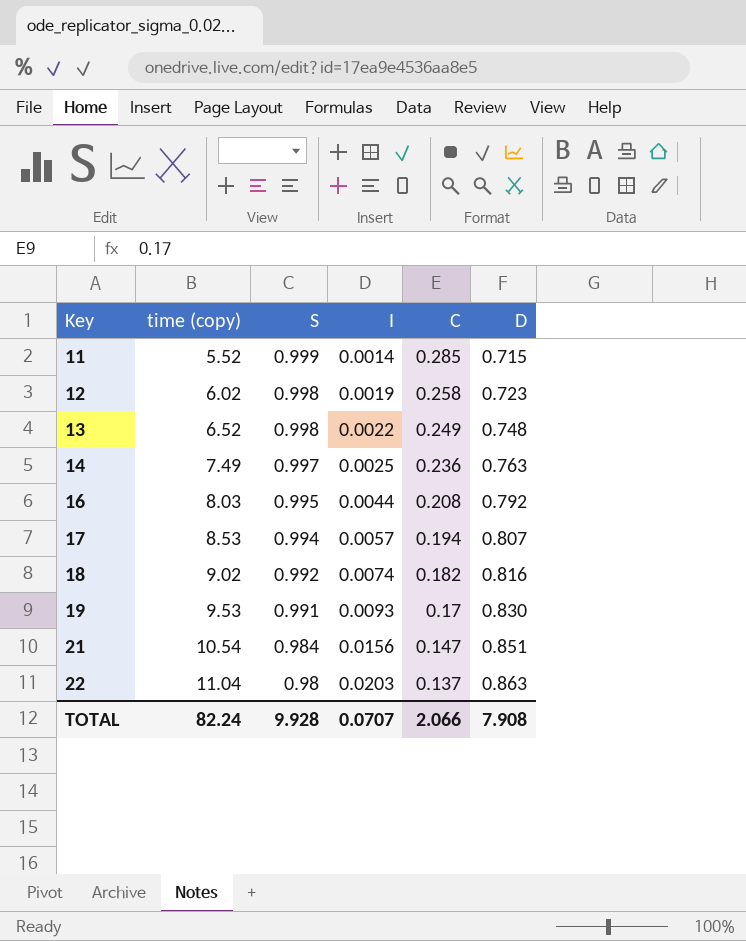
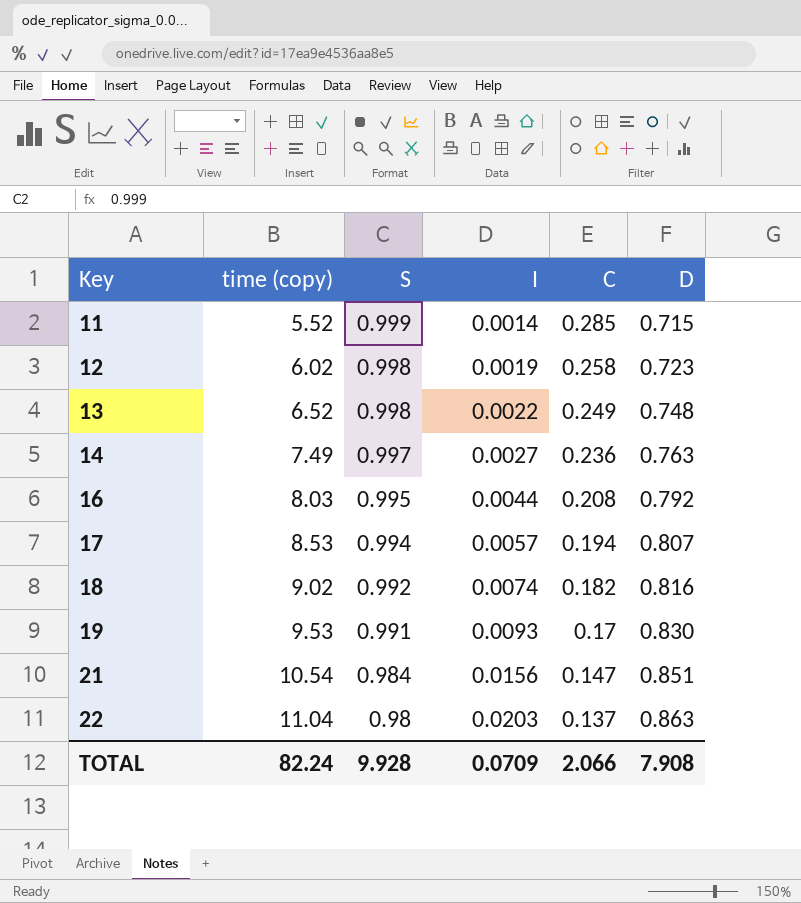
14 | I: 0.0025 -> 0.0027
TOTAL | I: 0.0707 -> 0.0709

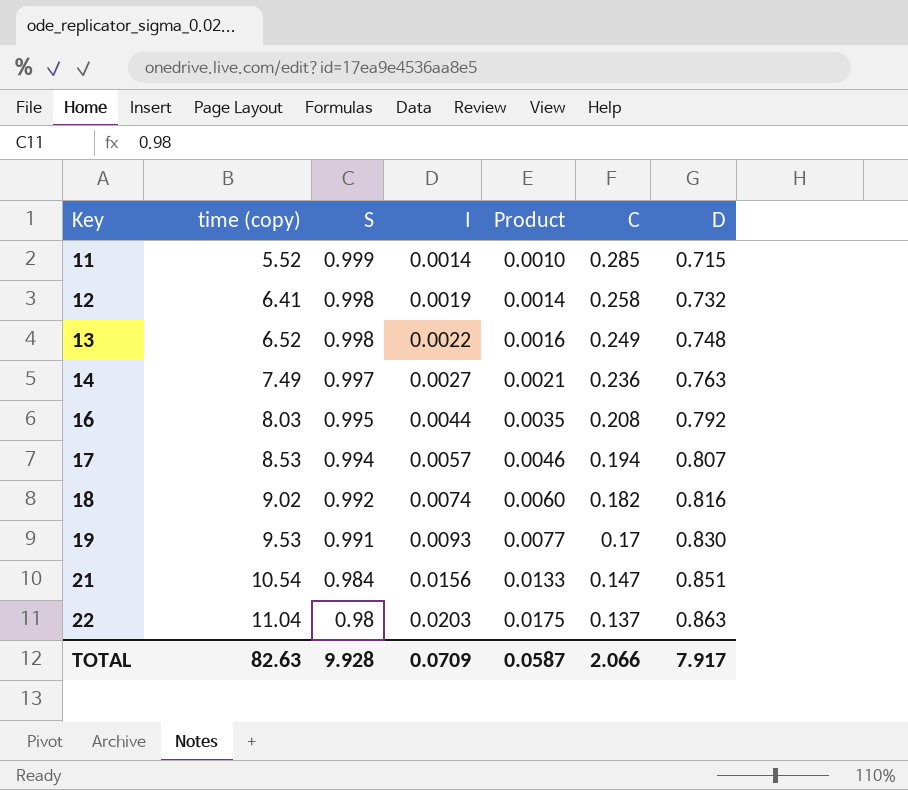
column Product | formula: none -> [I] * [D]
12 | time (copy): 6.02 -> 6.41
12 | D: 0.723 -> 0.732
TOTAL | time (copy): 82.24 -> 82.63
TOTAL | D: 7.908 -> 7.917

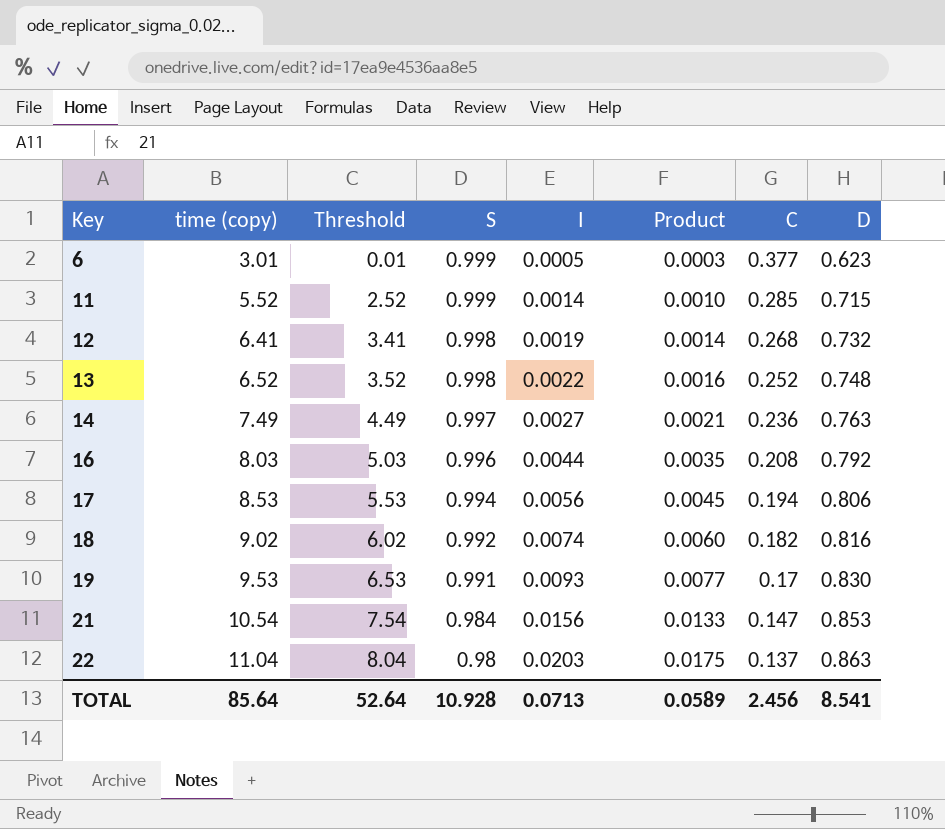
column Threshold | formula: none -> [time (copy)] - 3
row 6: none -> 3.01 | 0.01 | 0.999 | 0.0005 | 0.0003 | 0.377 | 0.623
12 | C: 0.258 -> 0.268
13 | C: 0.249 -> 0.252
16 | S: 0.995 -> 0.996
17 | I: 0.0057 -> 0.0056
17 | Product: 0.0046 -> 0.0045
17 | D: 0.807 -> 0.806
21 | D: 0.851 -> 0.853
TOTAL | time (copy): 82.63 -> 85.64
TOTAL | S: 9.928 -> 10.928
TOTAL | I: 0.0709 -> 0.0713
TOTAL | Product: 0.0587 -> 0.0589
TOTAL | C: 2.066 -> 2.456
TOTAL | D: 7.917 -> 8.541

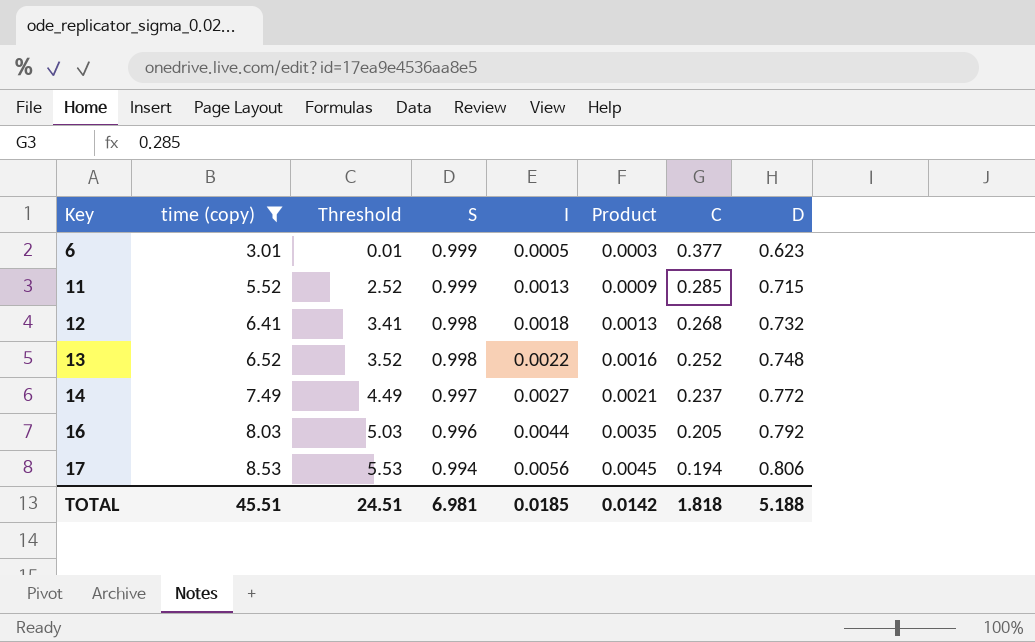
filter: none -> time (copy) <= 8.53
11 | I: 0.0014 -> 0.0013
11 | Product: 0.0010 -> 0.0009
12 | I: 0.0019 -> 0.0018
12 | Product: 0.0014 -> 0.0013
14 | C: 0.236 -> 0.237
14 | D: 0.763 -> 0.772
16 | C: 0.208 -> 0.205
TOTAL | time (copy): 85.64 -> 45.51
TOTAL | Threshold: 52.64 -> 24.51
TOTAL | S: 10.928 -> 6.981
TOTAL | I: 0.0713 -> 0.0185
TOTAL | Product: 0.0589 -> 0.0142
TOTAL | C: 2.456 -> 1.818
TOTAL | D: 8.541 -> 5.188

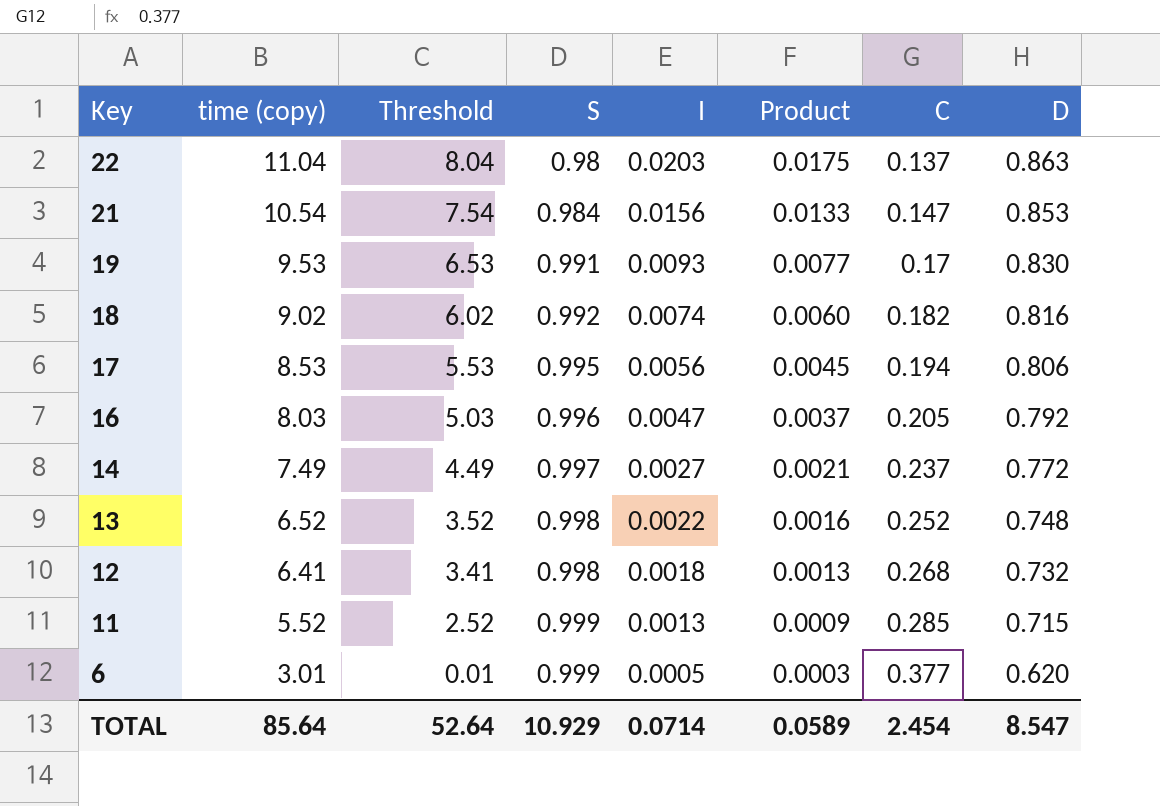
filter: time (copy) <= 8.53 -> none
row order: Key ascending -> Key descending
17 | S: 0.994 -> 0.995
16 | I: 0.0044 -> 0.0047
16 | Product: 0.0035 -> 0.0037
6 | D: 0.623 -> 0.620
TOTAL | time (copy): 45.51 -> 85.64
TOTAL | Threshold: 24.51 -> 52.64
TOTAL | S: 6.981 -> 10.929
TOTAL | I: 0.0185 -> 0.0714
TOTAL | Product: 0.0142 -> 0.0589
TOTAL | C: 1.818 -> 2.454
TOTAL | D: 5.188 -> 8.547

